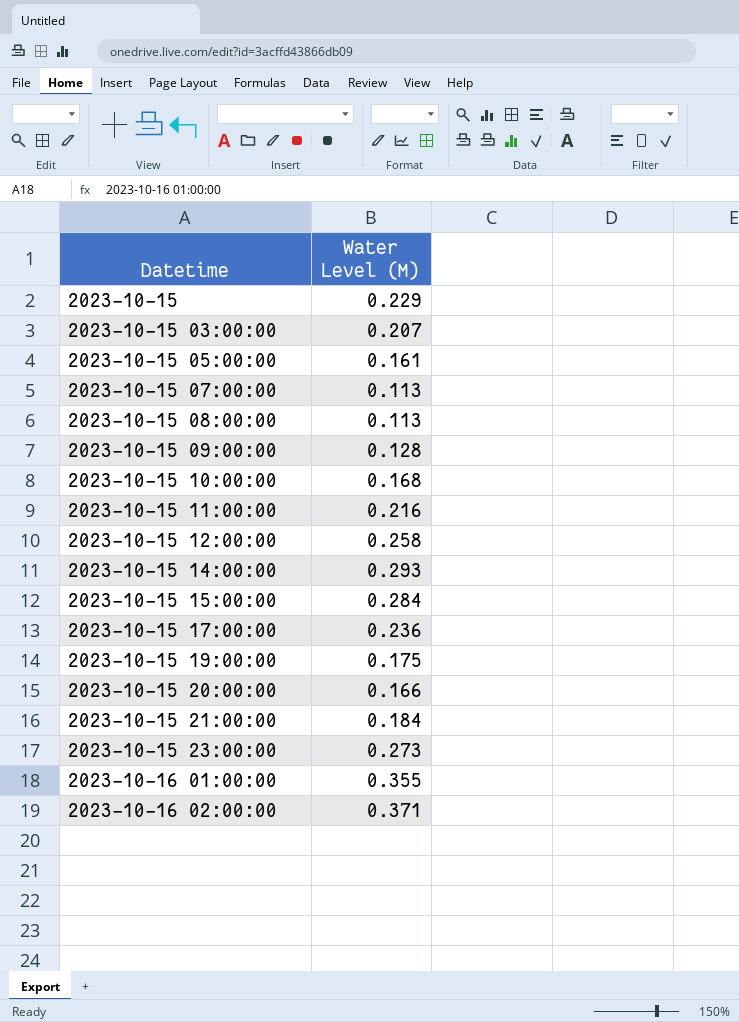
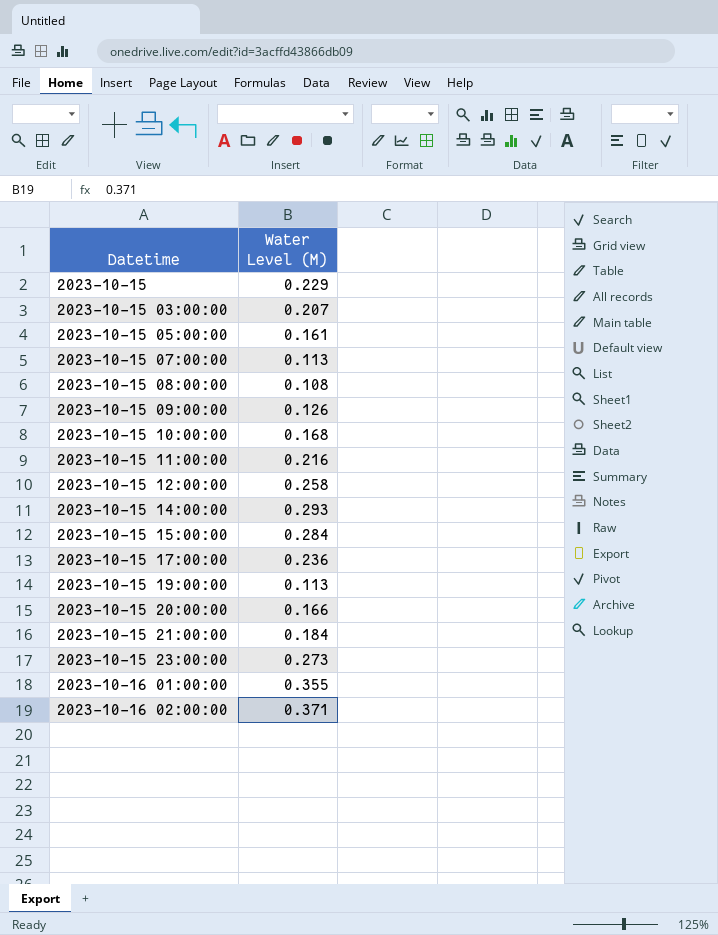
2023-10-15 08:00:00 | Water Level (M): 0.113 -> 0.108
2023-10-15 09:00:00 | Water Level (M): 0.128 -> 0.126
2023-10-15 19:00:00 | Water Level (M): 0.175 -> 0.113

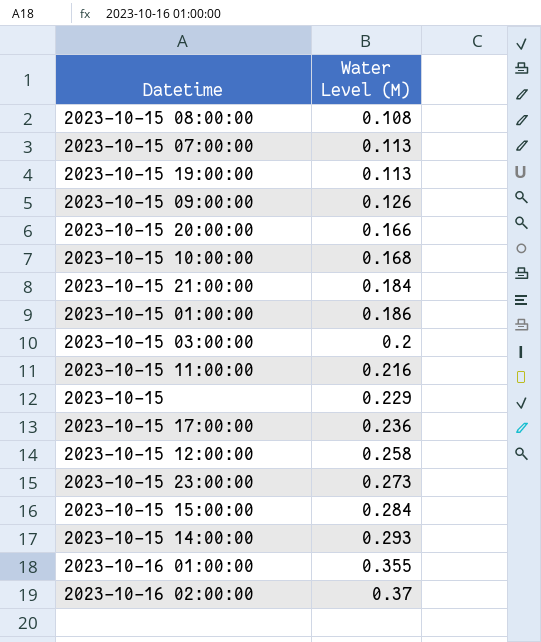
row order: Datetime ascending -> Water Level (M) ascending
row 2023-10-15 05:00:00: 0.161 -> none
row 2023-10-15 01:00:00: none -> 0.186
2023-10-15 03:00:00 | Water Level (M): 0.207 -> 0.2
2023-10-16 02:00:00 | Water Level (M): 0.371 -> 0.37

